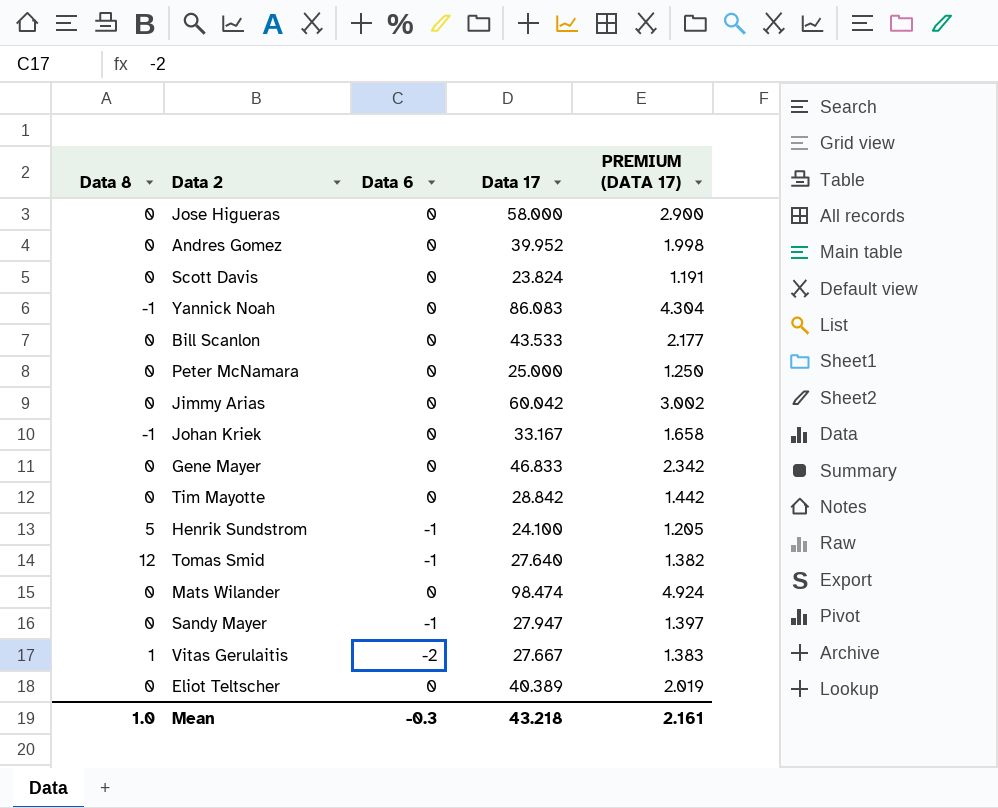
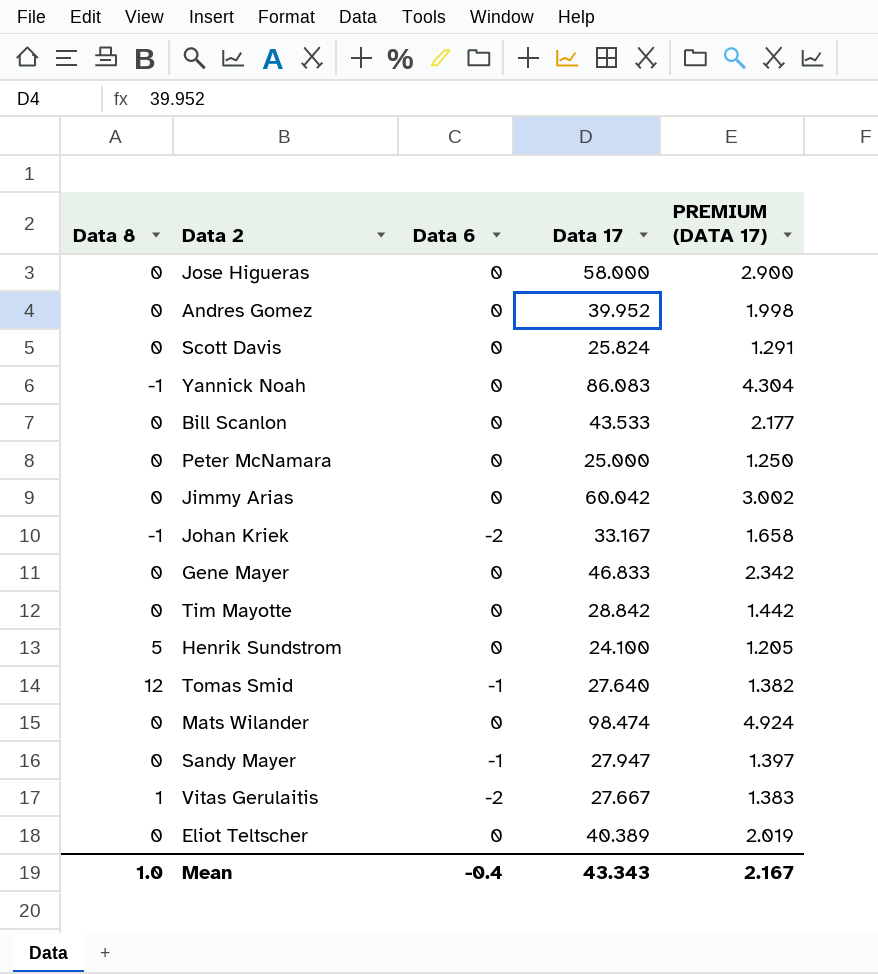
Scott Davis | Data 17: 23.824 -> 25.824
Scott Davis | PREMIUM (DATA 17): 1.191 -> 1.291
Johan Kriek | Data 6: 0 -> -2
Henrik Sundstrom | Data 6: -1 -> 0
Mean | Data 6: -0.3 -> -0.4
Mean | Data 17: 43.218 -> 43.343
Mean | PREMIUM (DATA 17): 2.161 -> 2.167

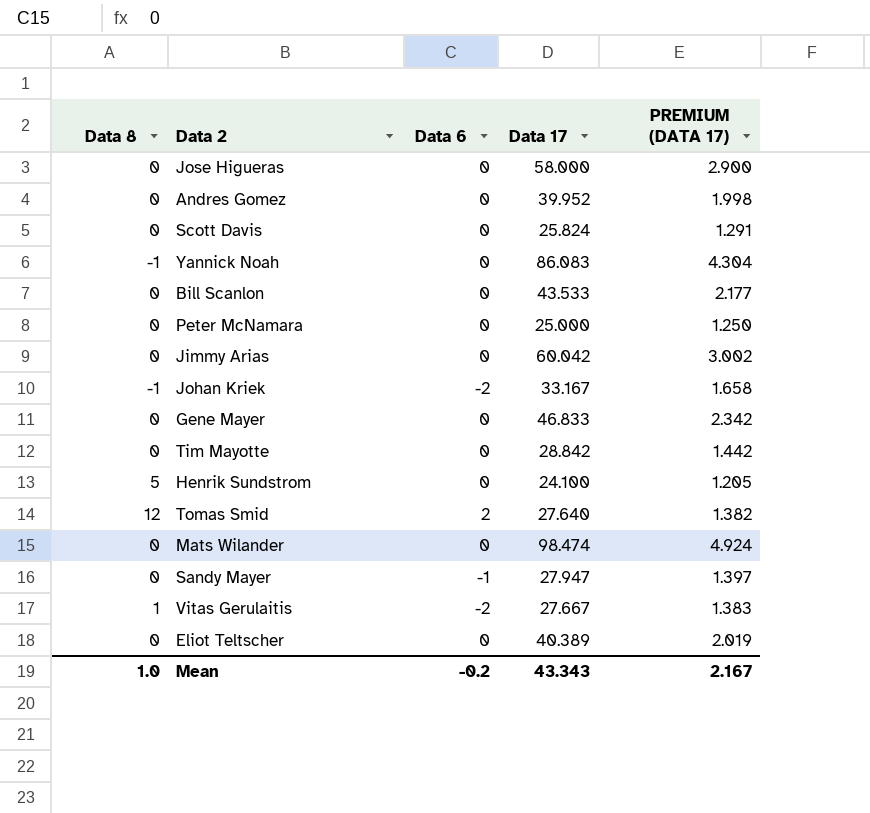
Tomas Smid | Data 6: -1 -> 2
Mean | Data 6: -0.4 -> -0.2

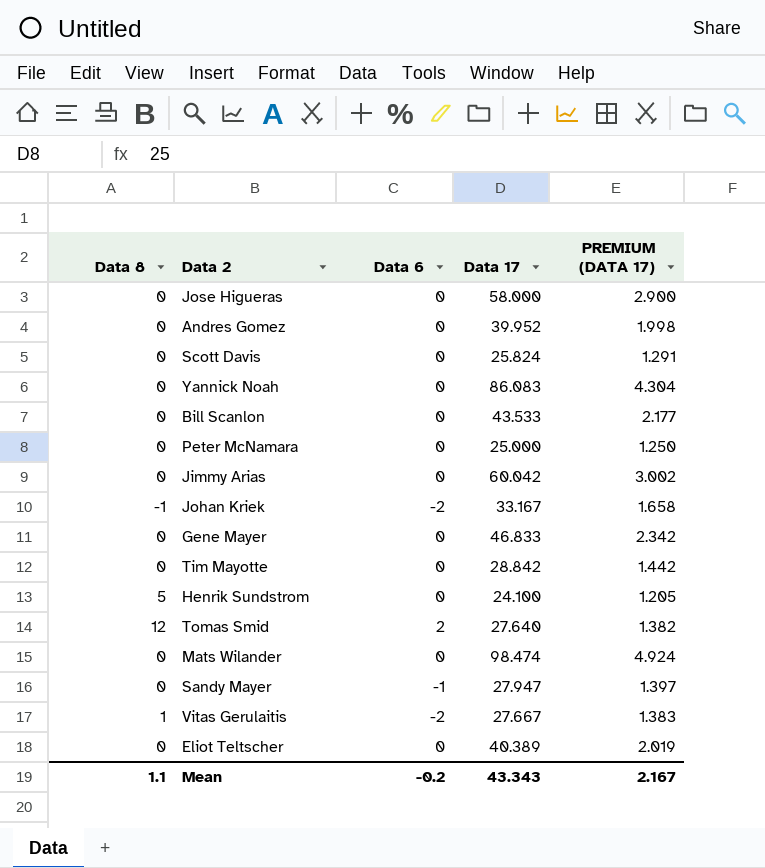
Yannick Noah | Data 8: -1 -> 0
Mean | Data 8: 1.0 -> 1.1

